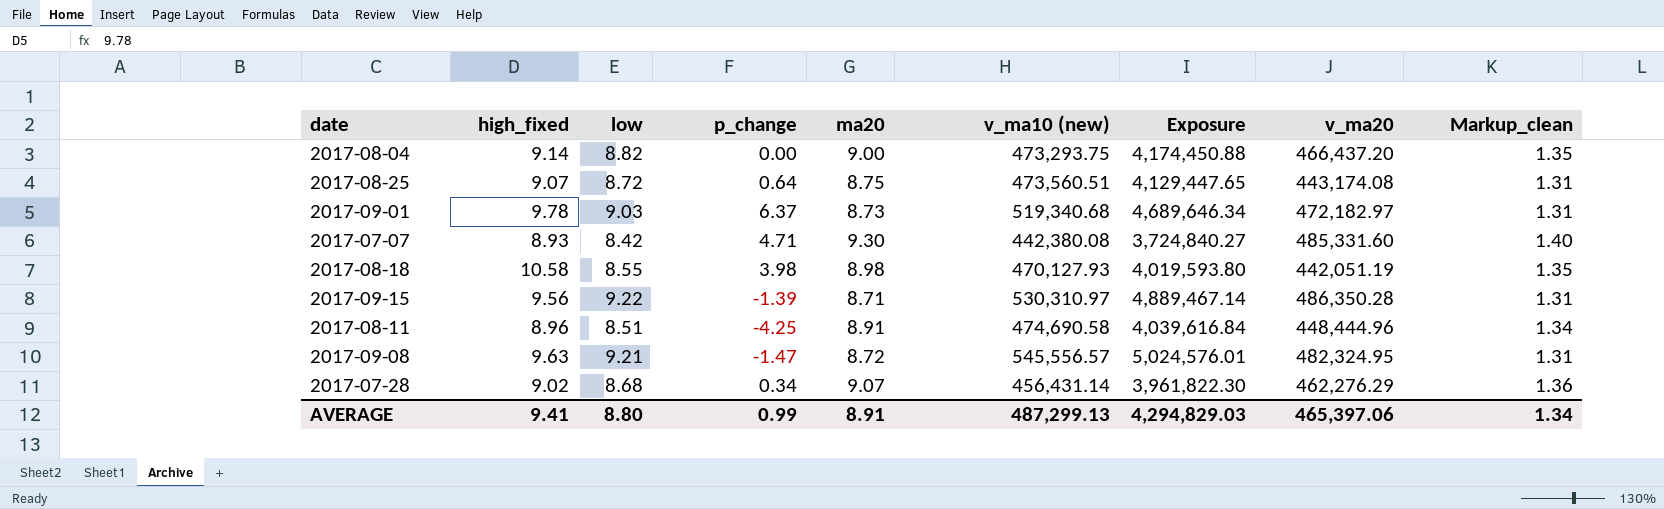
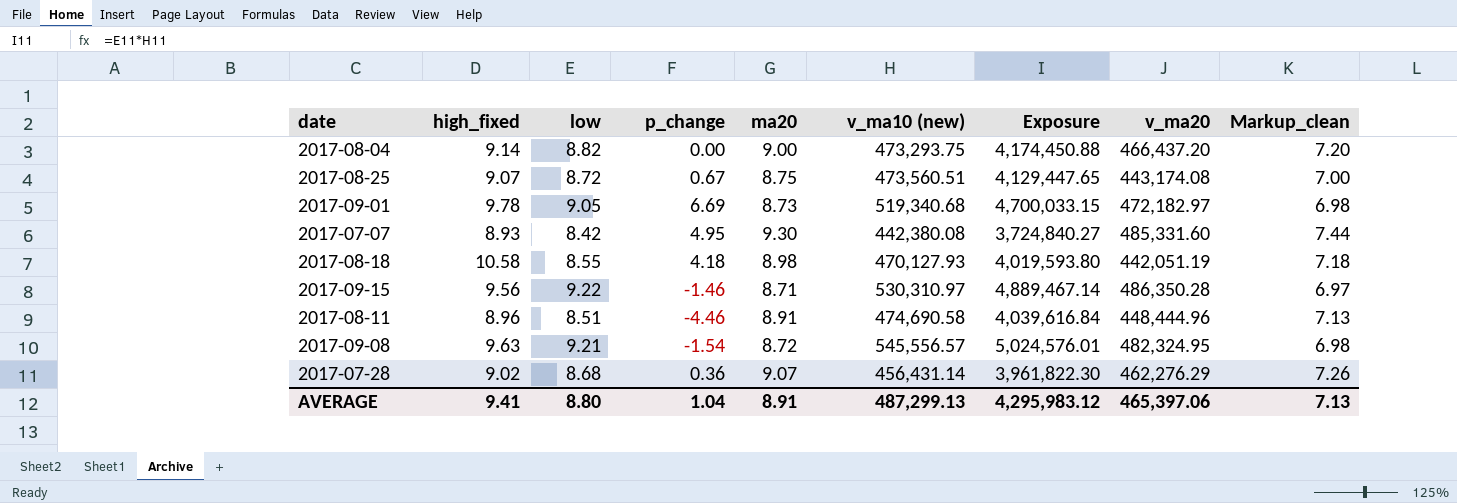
column Markup_clean | formula: [ma20] * 0.15 -> [ma20] * 0.8
2017-08-25 | p_change: 0.64 -> 0.67
2017-09-01 | low: 9.03 -> 9.05
2017-09-01 | p_change: 6.37 -> 6.69
2017-09-01 | Exposure: 4,689,646.34 -> 4,700,033.15
2017-07-07 | p_change: 4.71 -> 4.95
2017-08-18 | p_change: 3.98 -> 4.18
2017-09-15 | p_change: -1.39 -> -1.46
2017-08-11 | p_change: -4.25 -> -4.46
2017-09-08 | p_change: -1.47 -> -1.54
2017-07-28 | p_change: 0.34 -> 0.36
AVERAGE | p_change: 0.99 -> 1.04
AVERAGE | Exposure: 4,294,829.03 -> 4,295,983.12
AVERAGE | Markup_clean: 1.34 -> 7.13

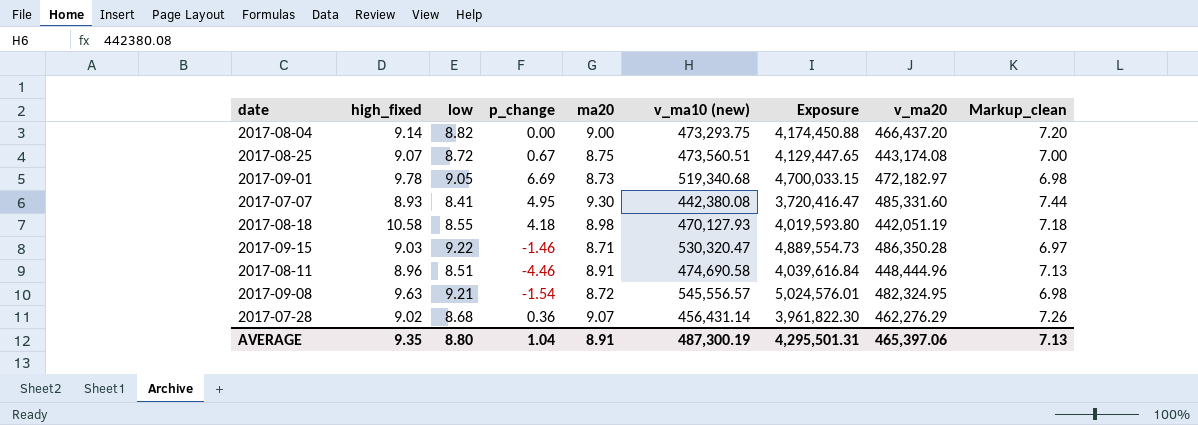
2017-07-07 | low: 8.42 -> 8.41
2017-07-07 | Exposure: 3,724,840.27 -> 3,720,416.47
2017-09-15 | high_fixed: 9.56 -> 9.03
2017-09-15 | v_ma10 (new): 530,310.97 -> 530,320.47
2017-09-15 | Exposure: 4,889,467.14 -> 4,889,554.73
AVERAGE | high_fixed: 9.41 -> 9.35
AVERAGE | v_ma10 (new): 487,299.13 -> 487,300.19
AVERAGE | Exposure: 4,295,983.12 -> 4,295,501.31

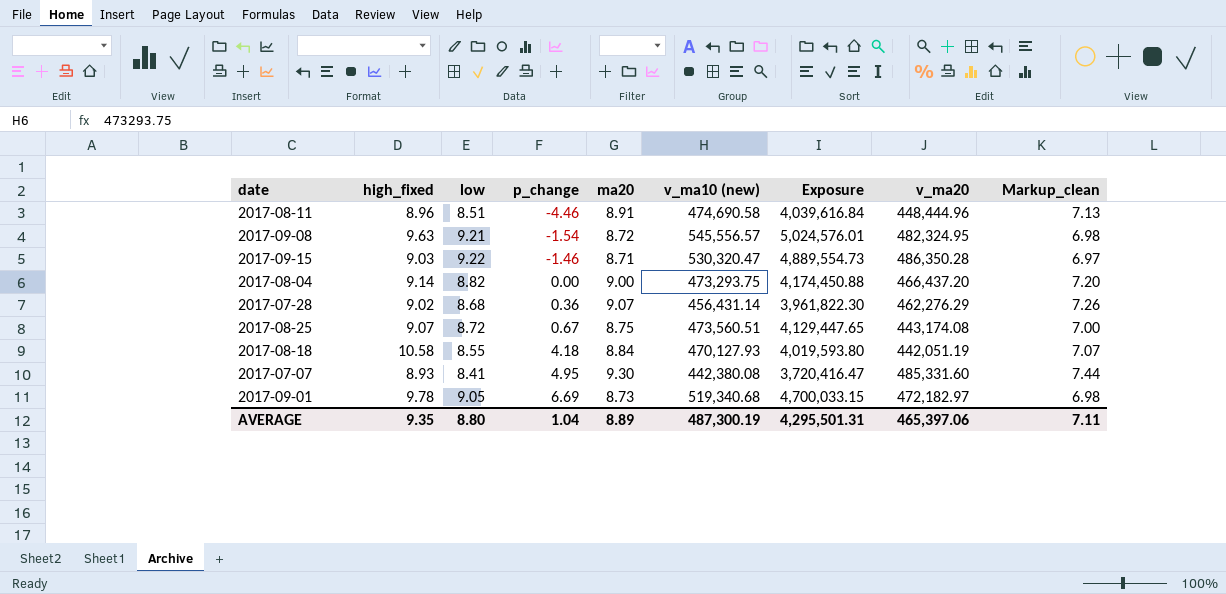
row order: none -> p_change ascending
2017-08-18 | ma20: 8.98 -> 8.84
2017-08-18 | Markup_clean: 7.18 -> 7.07
AVERAGE | ma20: 8.91 -> 8.89
AVERAGE | Markup_clean: 7.13 -> 7.11

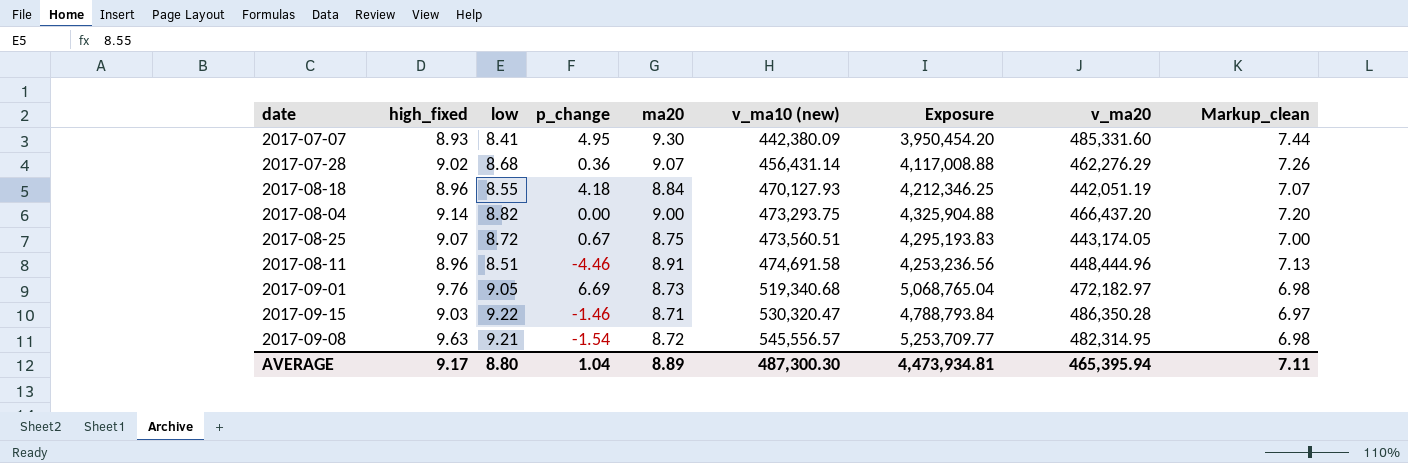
row order: p_change ascending -> v_ma10 (new) ascending
column Exposure | formula: [low] * [v_ma10 (new)] -> [high_fixed] * [v_ma10 (new)]
2017-07-07 | v_ma10 (new): 442,380.08 -> 442,380.09
2017-08-18 | high_fixed: 10.58 -> 8.96
2017-08-25 | v_ma20: 443,174.08 -> 443,174.05
2017-08-11 | v_ma10 (new): 474,690.58 -> 474,691.58
2017-09-01 | high_fixed: 9.78 -> 9.76
2017-09-08 | v_ma20: 482,324.95 -> 482,314.95
AVERAGE | high_fixed: 9.35 -> 9.17
AVERAGE | v_ma10 (new): 487,300.19 -> 487,300.30
AVERAGE | Exposure: 4,295,501.31 -> 4,473,934.81
AVERAGE | v_ma20: 465,397.06 -> 465,395.94

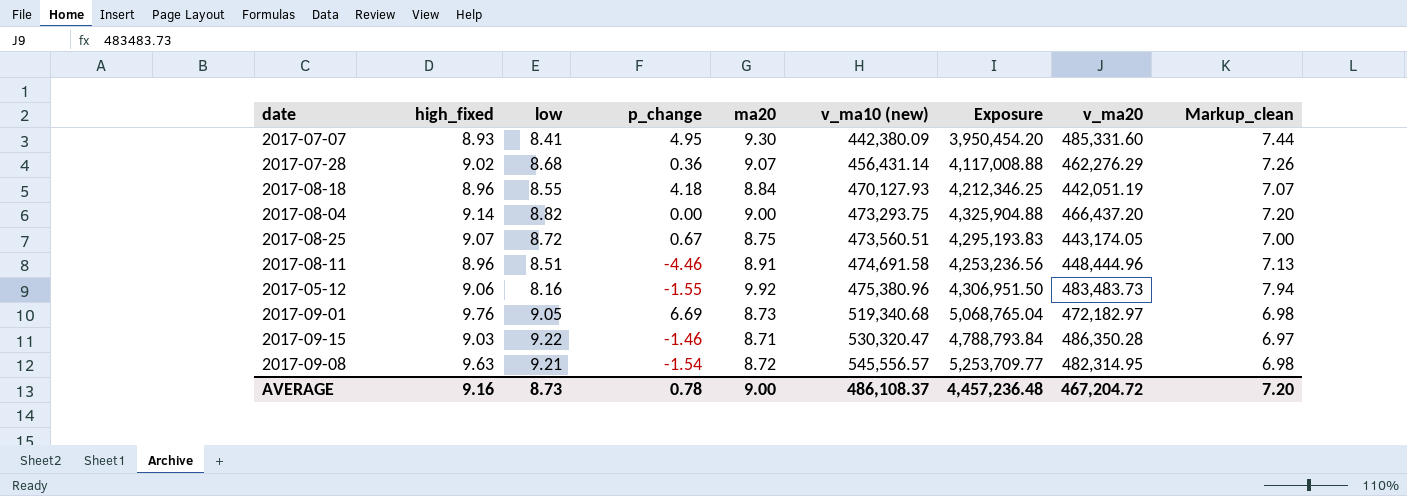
row 2017-05-12: none -> 9.06 | 8.16 | -1.55 | 9.92 | 475,380.96 | 4,306,951.50 | 483,483.73 | 7.94
AVERAGE | high_fixed: 9.17 -> 9.16
AVERAGE | low: 8.80 -> 8.73
AVERAGE | p_change: 1.04 -> 0.78
AVERAGE | ma20: 8.89 -> 9.00
AVERAGE | v_ma10 (new): 487,300.30 -> 486,108.37
AVERAGE | Exposure: 4,473,934.81 -> 4,457,236.48
AVERAGE | v_ma20: 465,395.94 -> 467,204.72
AVERAGE | Markup_clean: 7.11 -> 7.20

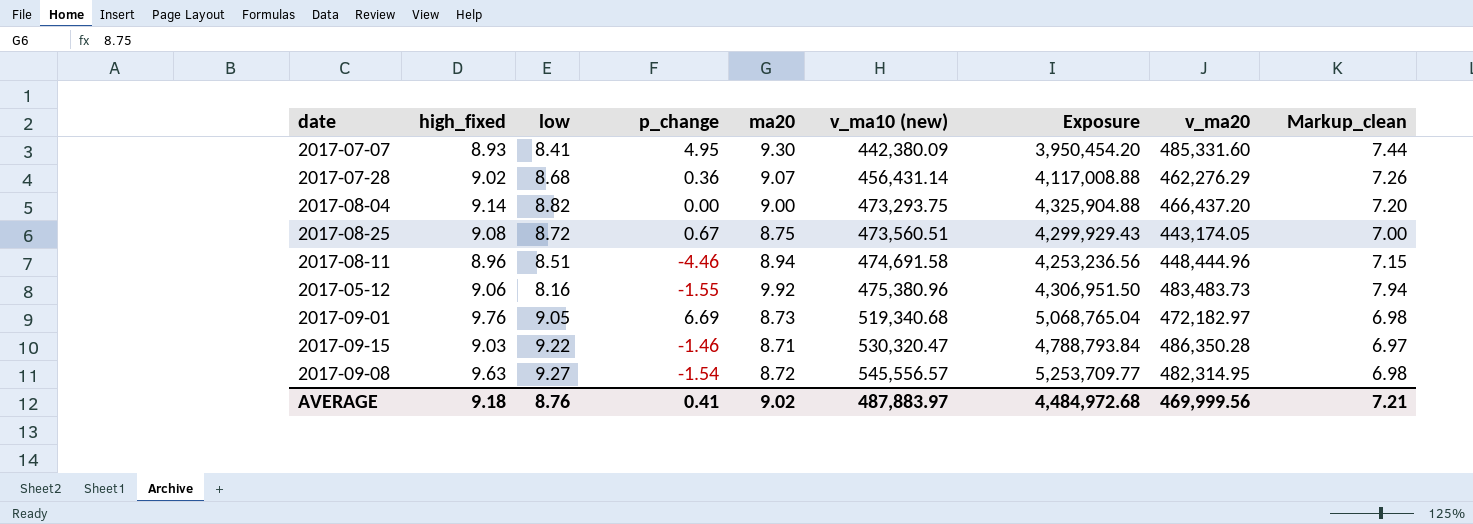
row 2017-08-18: 8.96 | 8.55 | 4.18 | 8.84 | 470,127.93 | 4,212,346.25 | 442,051.19 | 7.07 -> none
2017-08-25 | high_fixed: 9.07 -> 9.08
2017-08-25 | Exposure: 4,295,193.83 -> 4,299,929.43
2017-08-11 | ma20: 8.91 -> 8.94
2017-08-11 | Markup_clean: 7.13 -> 7.15
2017-09-08 | low: 9.21 -> 9.27
AVERAGE | high_fixed: 9.16 -> 9.18
AVERAGE | low: 8.73 -> 8.76
AVERAGE | p_change: 0.78 -> 0.41
AVERAGE | ma20: 9.00 -> 9.02
AVERAGE | v_ma10 (new): 486,108.37 -> 487,883.97
AVERAGE | Exposure: 4,457,236.48 -> 4,484,972.68
AVERAGE | v_ma20: 467,204.72 -> 469,999.56
AVERAGE | Markup_clean: 7.20 -> 7.21

